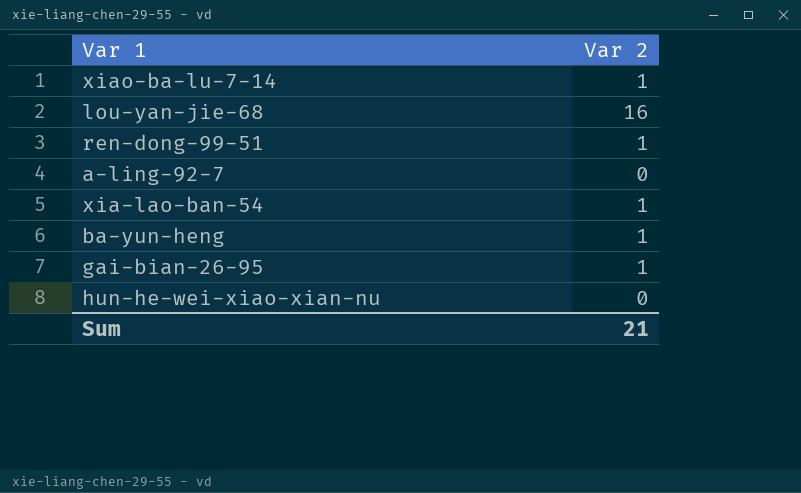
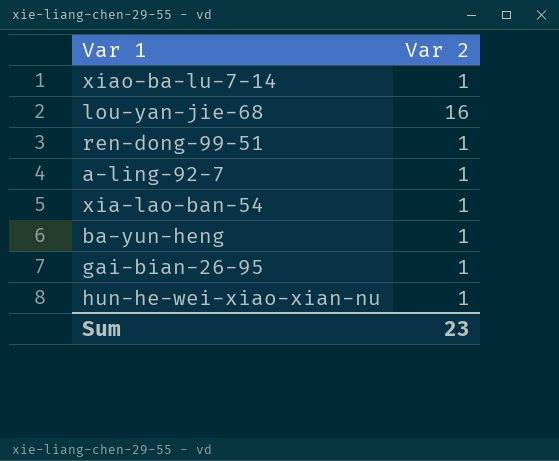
a-ling-92-7 | Var 2: 0 -> 1
hun-he-wei-xiao-xian-nu | Var 2: 0 -> 1
Sum | Var 2: 21 -> 23

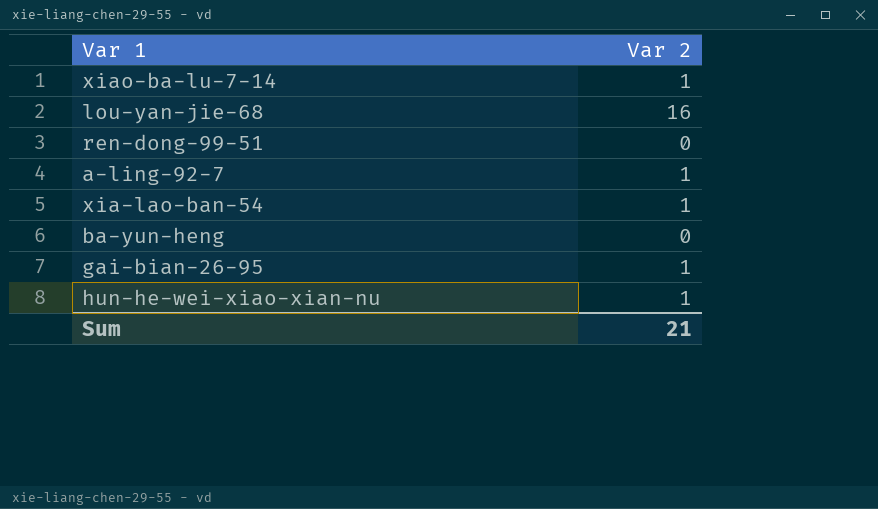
ren-dong-99-51 | Var 2: 1 -> 0
ba-yun-heng | Var 2: 1 -> 0
Sum | Var 2: 23 -> 21

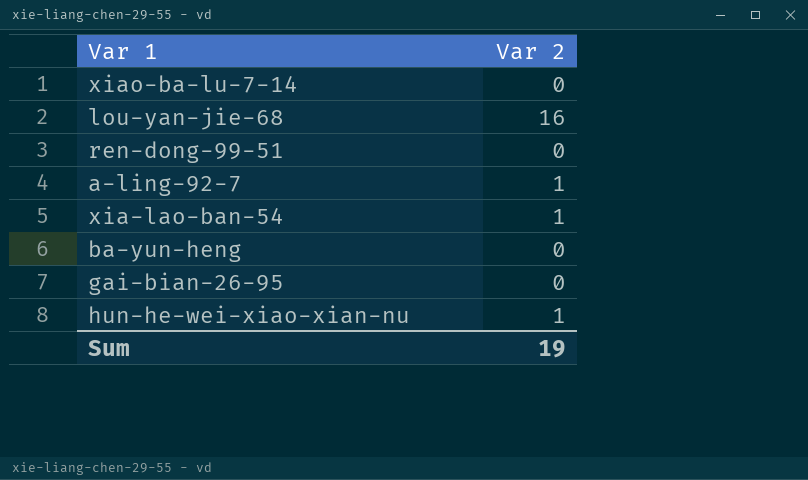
xiao-ba-lu-7-14 | Var 2: 1 -> 0
gai-bian-26-95 | Var 2: 1 -> 0
Sum | Var 2: 21 -> 19

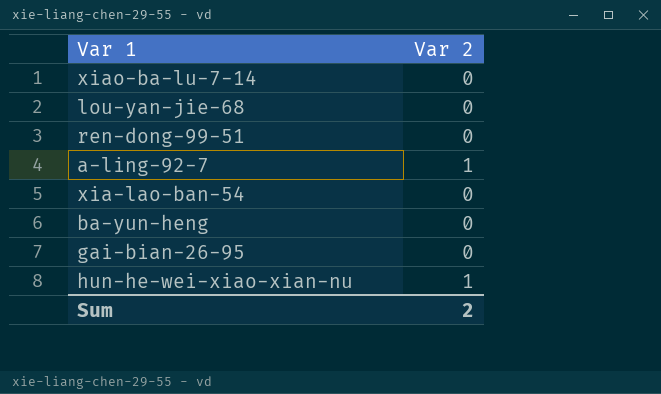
lou-yan-jie-68 | Var 2: 16 -> 0
xia-lao-ban-54 | Var 2: 1 -> 0
Sum | Var 2: 19 -> 2

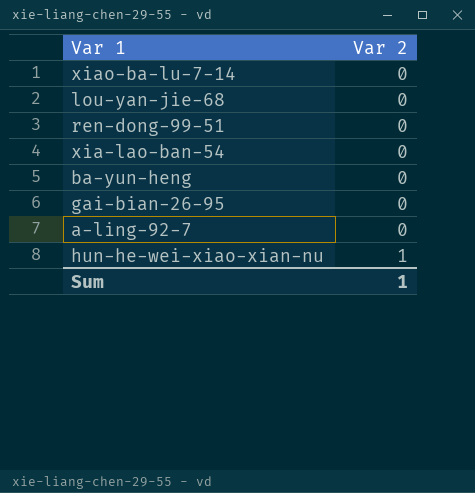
row order: none -> Var 2 ascending
a-ling-92-7 | Var 2: 1 -> 0
Sum | Var 2: 2 -> 1

